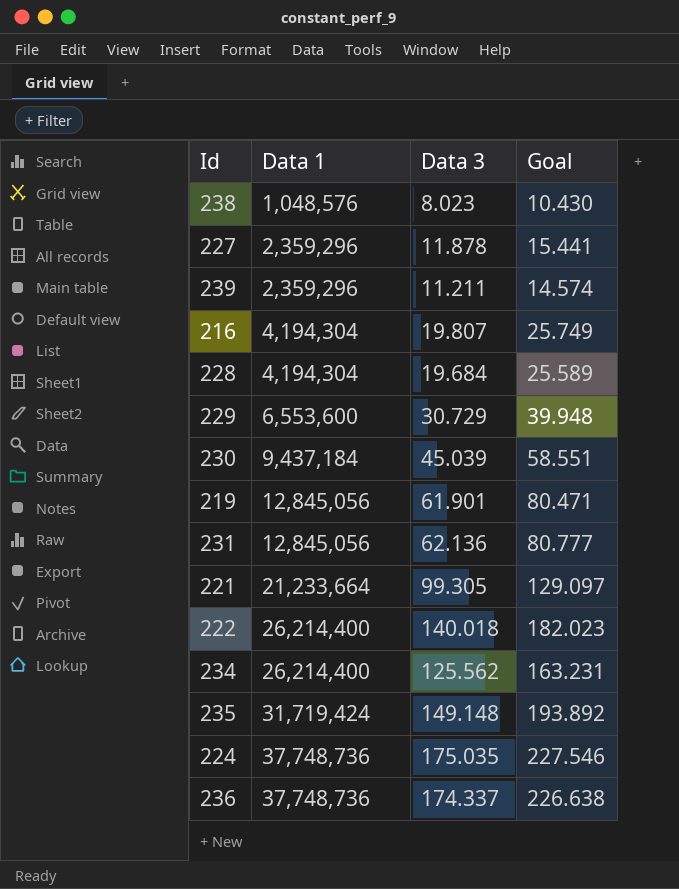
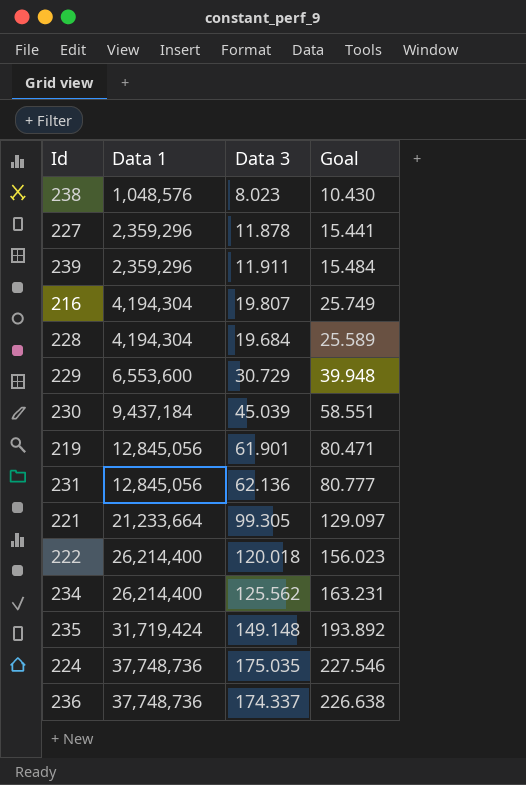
239 | Data 3: 11.211 -> 11.911
239 | Goal: 14.574 -> 15.484
222 | Data 3: 140.018 -> 120.018
222 | Goal: 182.023 -> 156.023

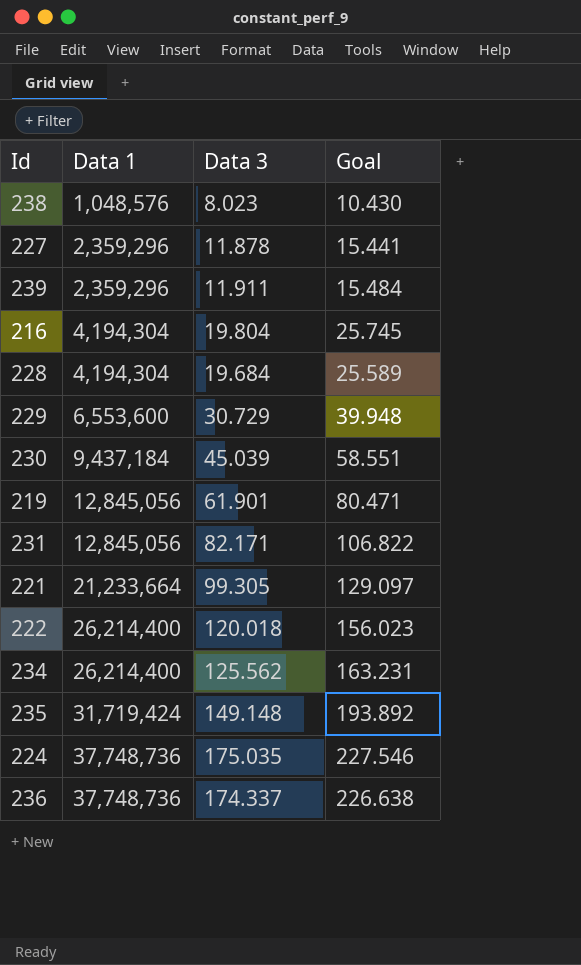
216 | Data 3: 19.807 -> 19.804
216 | Goal: 25.749 -> 25.745
231 | Data 3: 62.136 -> 82.171
231 | Goal: 80.777 -> 106.822

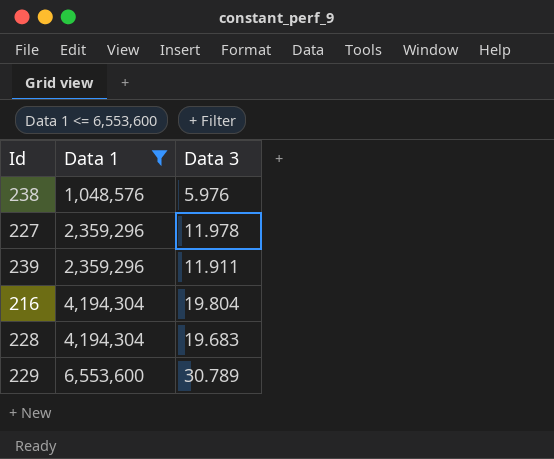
filter: none -> Data 1 <= 6,553,600
column Goal | formula: [Data 3] * 1.3 -> none
238 | Data 3: 8.023 -> 5.976
227 | Data 3: 11.878 -> 11.978
228 | Data 3: 19.684 -> 19.683
229 | Data 3: 30.729 -> 30.789

